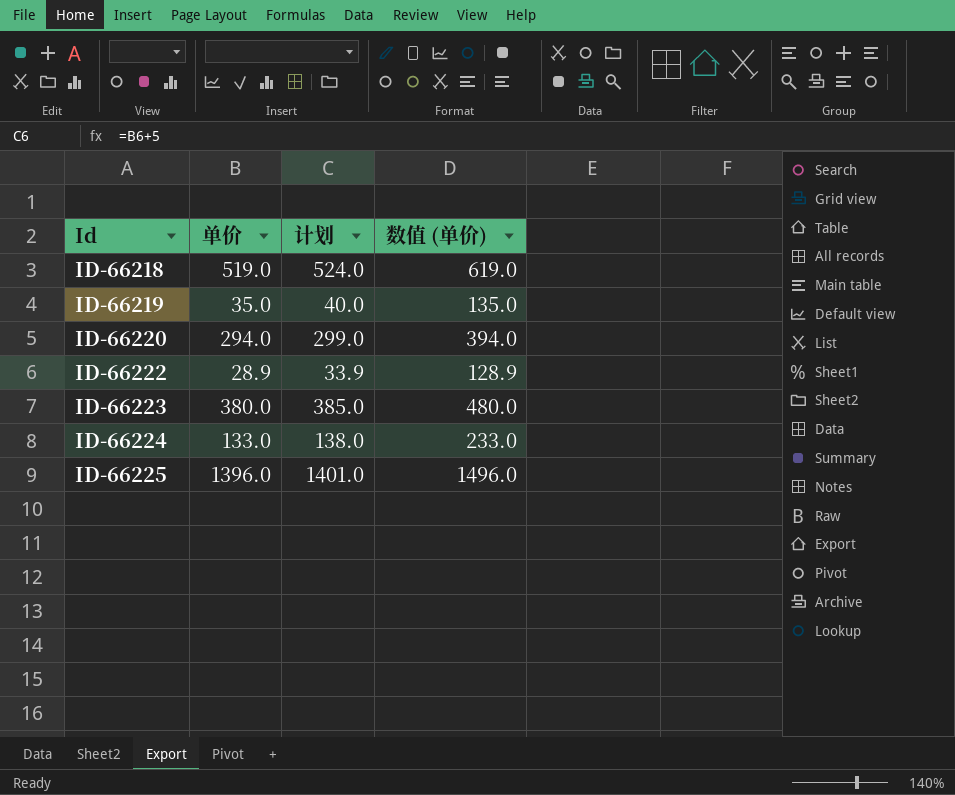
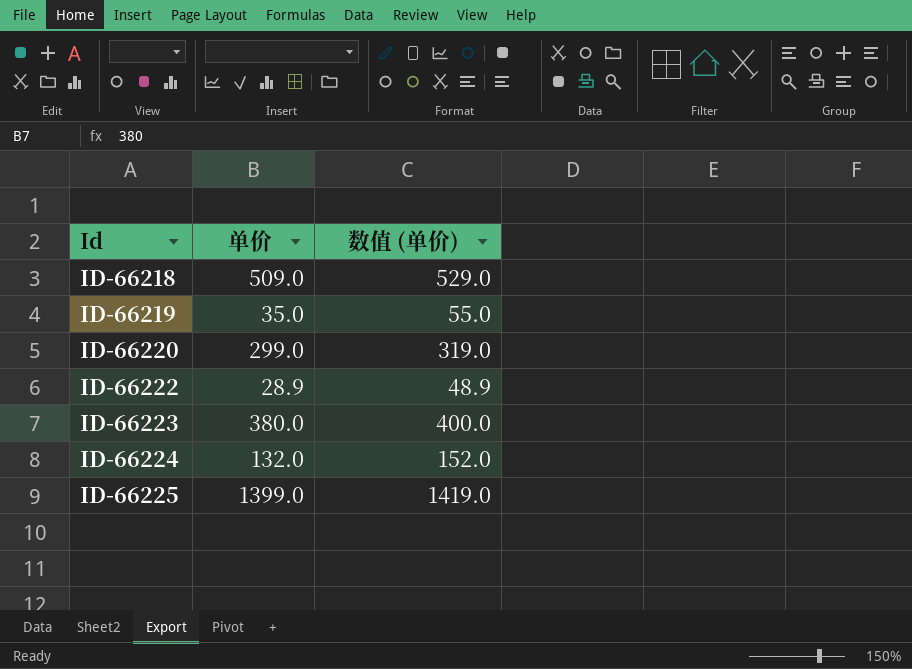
column 计划 | formula: [单价] + 5 -> none
column 数值 (单价) | formula: [单价] + 100 -> [单价] + 20
ID-66218 | 单价: 519.0 -> 509.0
ID-66220 | 单价: 294.0 -> 299.0
ID-66224 | 单价: 133.0 -> 132.0
ID-66225 | 单价: 1396.0 -> 1399.0

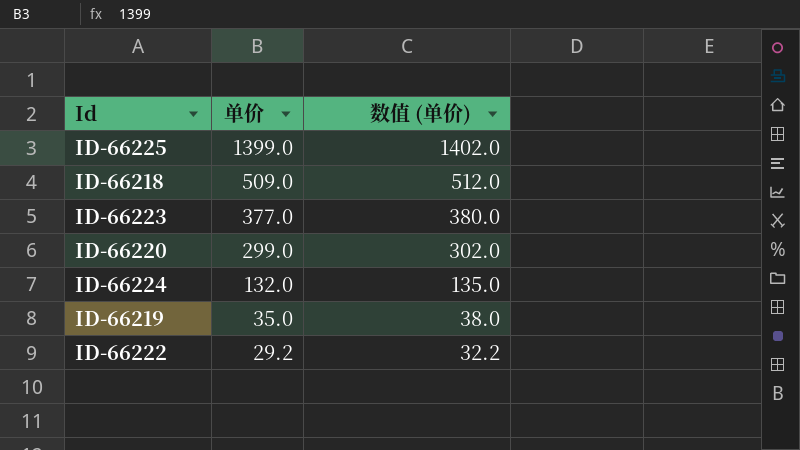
row order: Id ascending -> 单价 descending
column 数值 (单价) | formula: [单价] + 20 -> [单价] + 3
ID-66223 | 单价: 380.0 -> 377.0
ID-66222 | 单价: 28.9 -> 29.2

